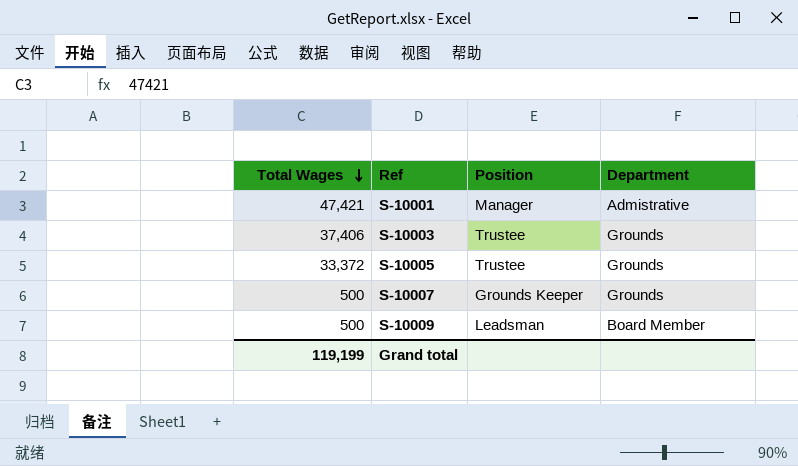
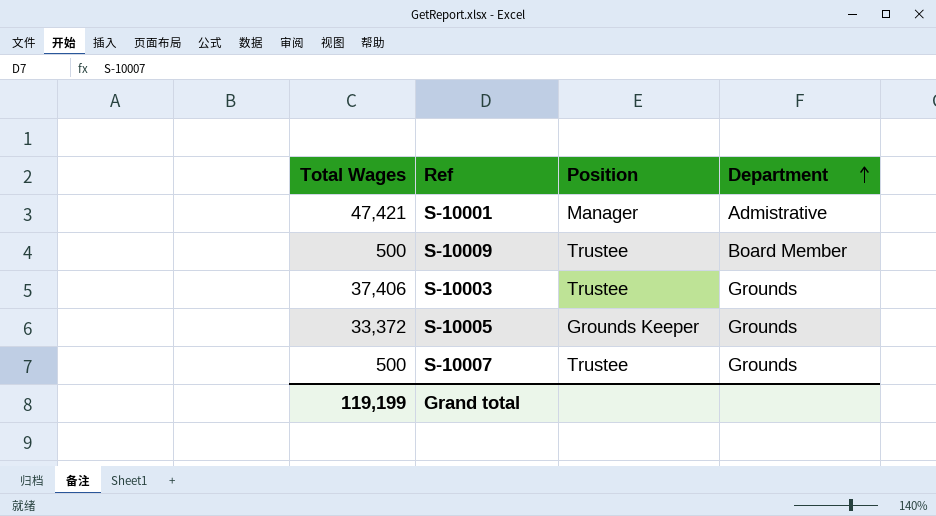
row order: Total Wages descending -> Department ascending
S-10009 | Position: Leadsman -> Trustee
S-10005 | Position: Trustee -> Grounds Keeper
S-10007 | Position: Grounds Keeper -> Trustee

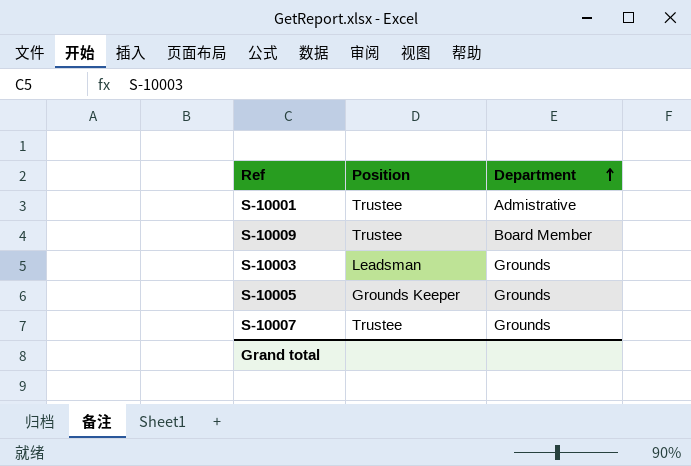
column Total Wages | position: 1 -> none
S-10001 | Position: Manager -> Trustee
S-10003 | Position: Trustee -> Leadsman

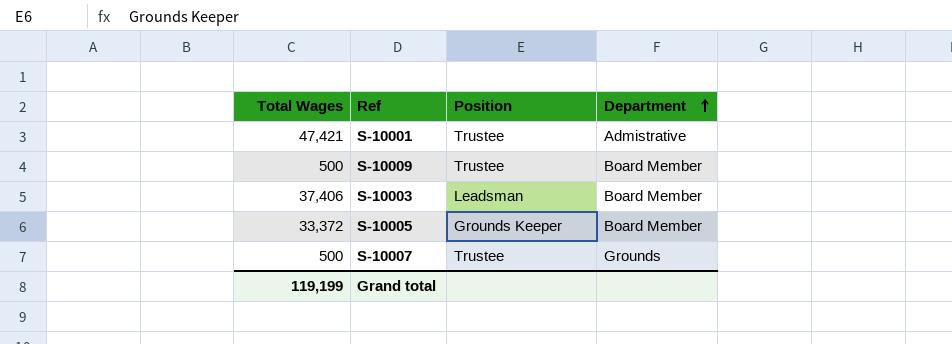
column Total Wages | position: none -> 1
S-10003 | Department: Grounds -> Board Member
S-10005 | Department: Grounds -> Board Member

